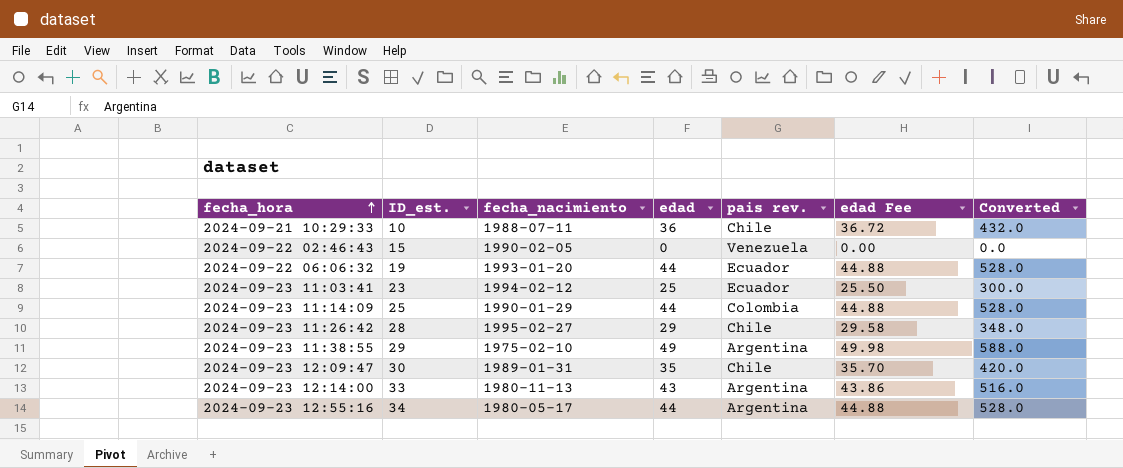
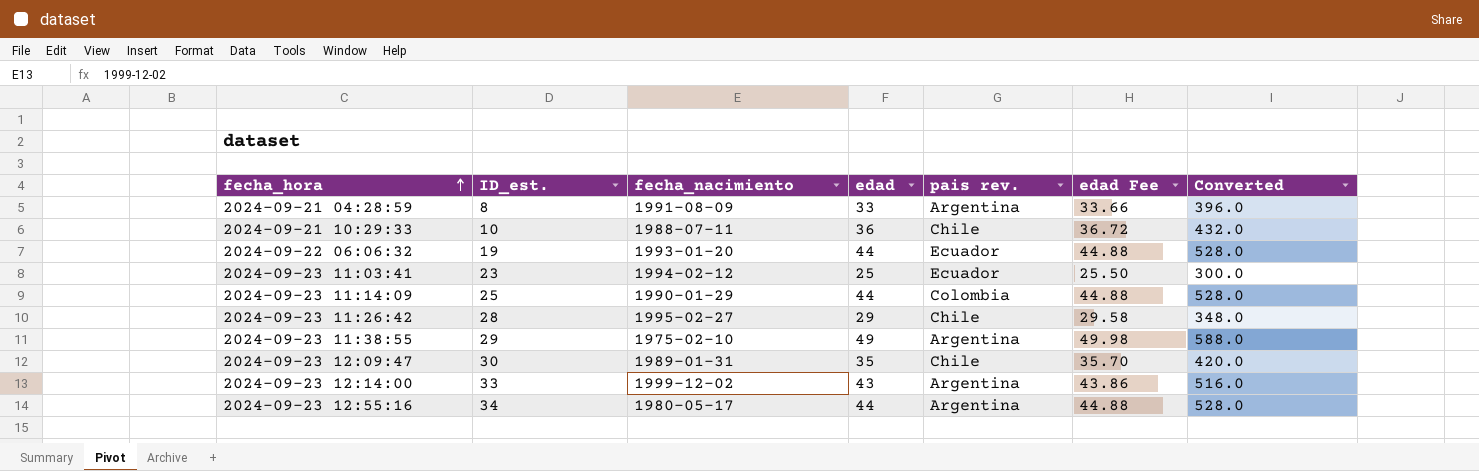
row 2024-09-22 02:46:43: 15 | 1990-02-05 | 0 | Venezuela | 0.00 | 0.0 -> none
row 2024-09-21 04:28:59: none -> 8 | 1991-08-09 | 33 | Argentina | 33.66 | 396.0
2024-09-23 12:14:00 | fecha_nacimiento: 1980-11-13 -> 1999-12-02

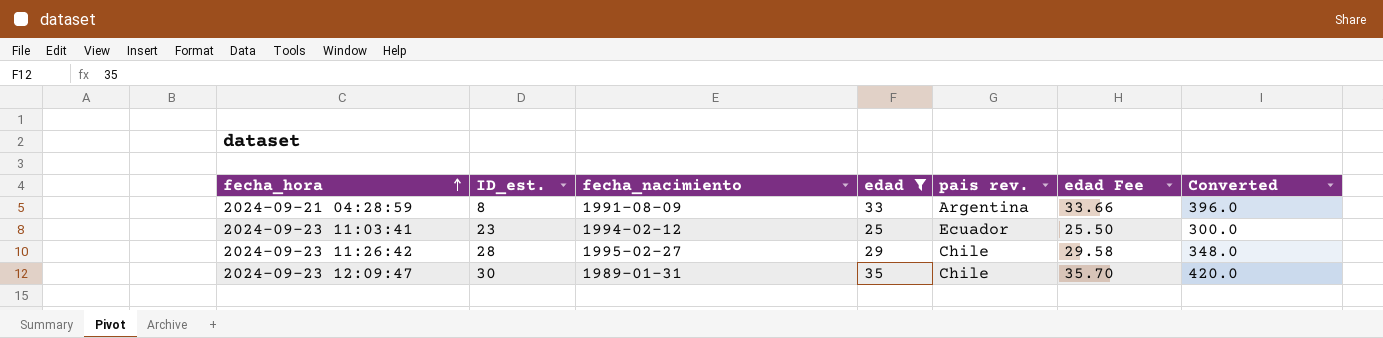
filter: none -> edad <= 35

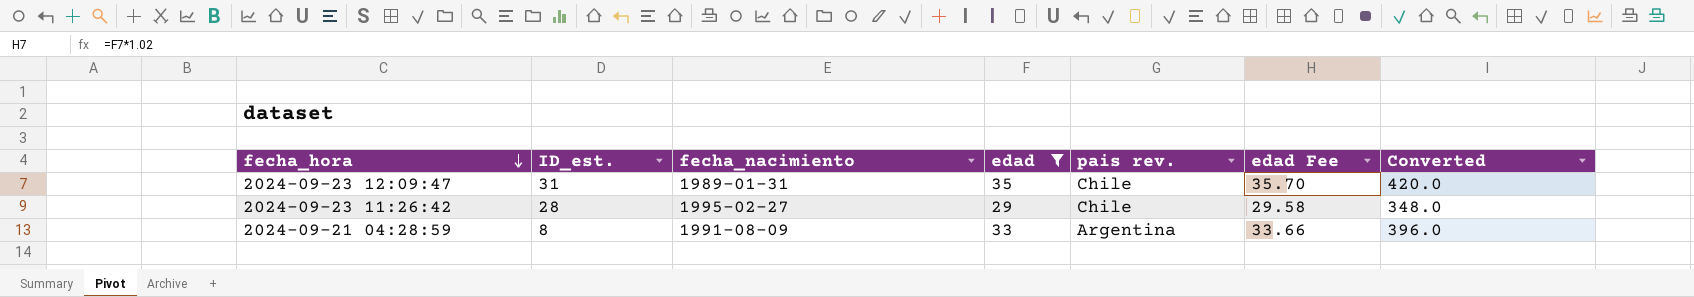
row order: fecha_hora ascending -> fecha_hora descending
row 2024-09-23 11:03:41: 23 | 1994-02-12 | 25 | Ecuador | 25.50 | 300.0 -> none
2024-09-23 12:09:47 | ID_est.: 30 -> 31

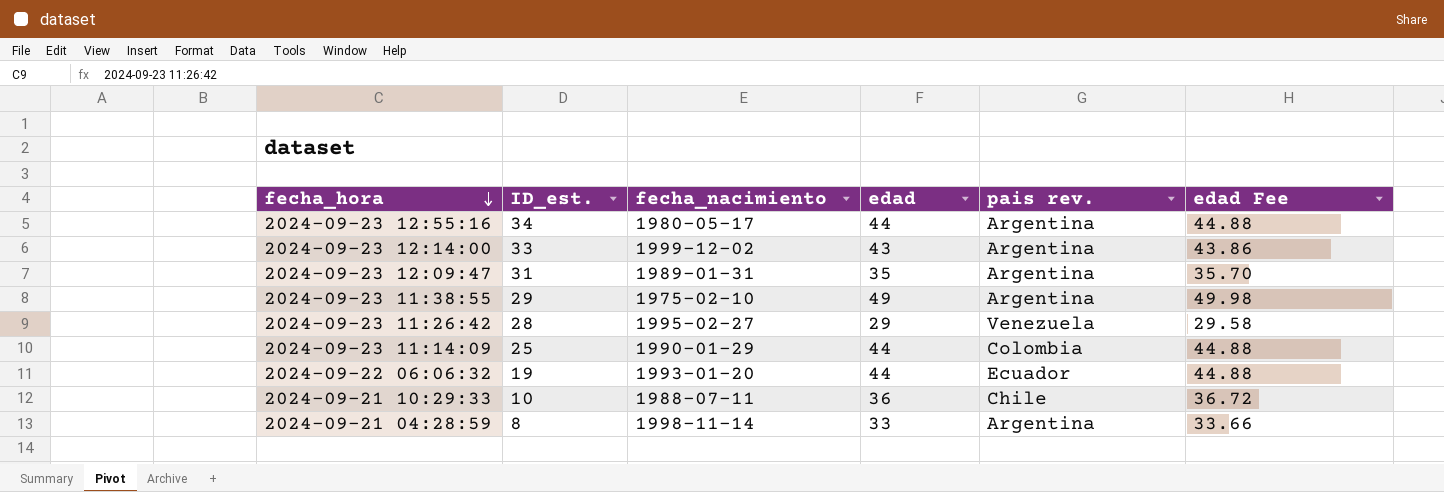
filter: edad <= 35 -> none
column Converted | formula: [edad] * 12 -> none
2024-09-23 12:09:47 | pais rev.: Chile -> Argentina
2024-09-23 11:26:42 | pais rev.: Chile -> Venezuela
2024-09-21 04:28:59 | fecha_nacimiento: 1991-08-09 -> 1998-11-14

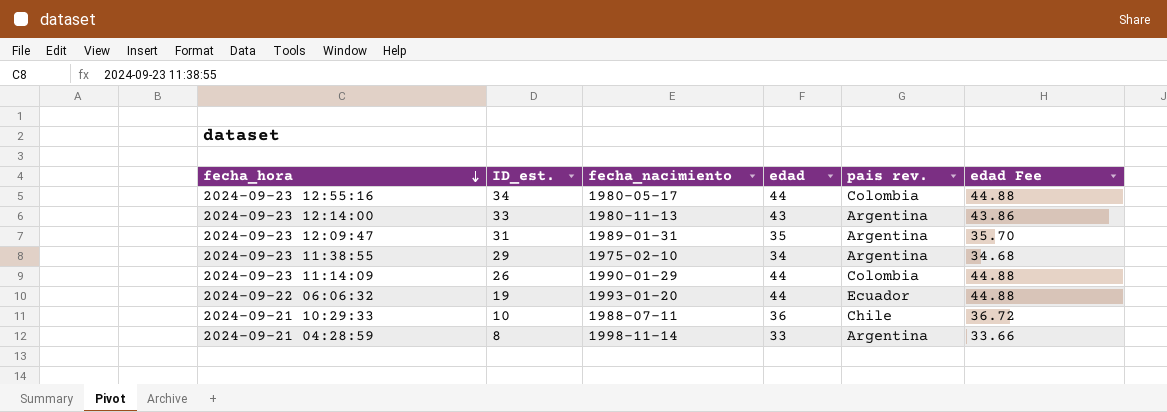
row 2024-09-23 11:26:42: 28 | 1995-02-27 | 29 | Venezuela | 29.58 -> none
2024-09-23 12:55:16 | pais rev.: Argentina -> Colombia
2024-09-23 12:14:00 | fecha_nacimiento: 1999-12-02 -> 1980-11-13
2024-09-23 11:38:55 | edad: 49 -> 34
2024-09-23 11:38:55 | edad Fee: 49.98 -> 34.68
2024-09-23 11:14:09 | ID_est.: 25 -> 26

